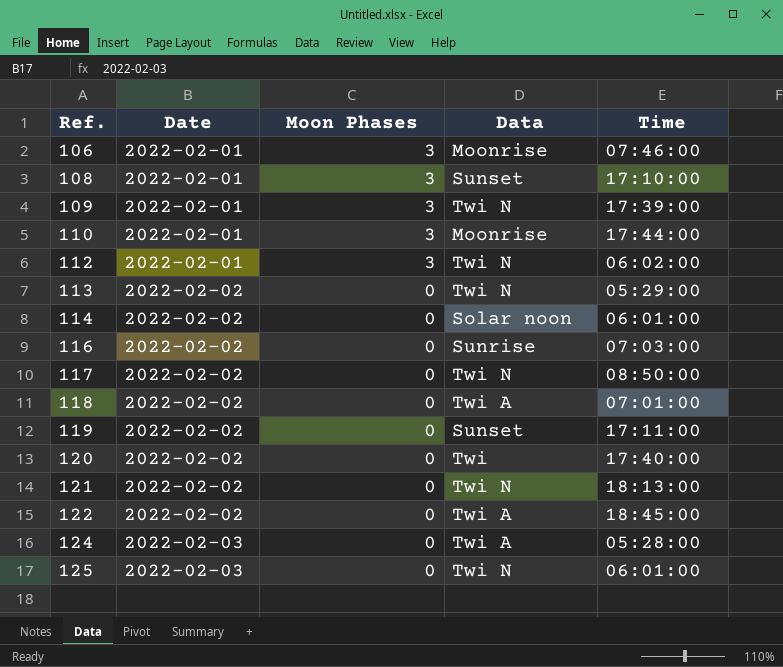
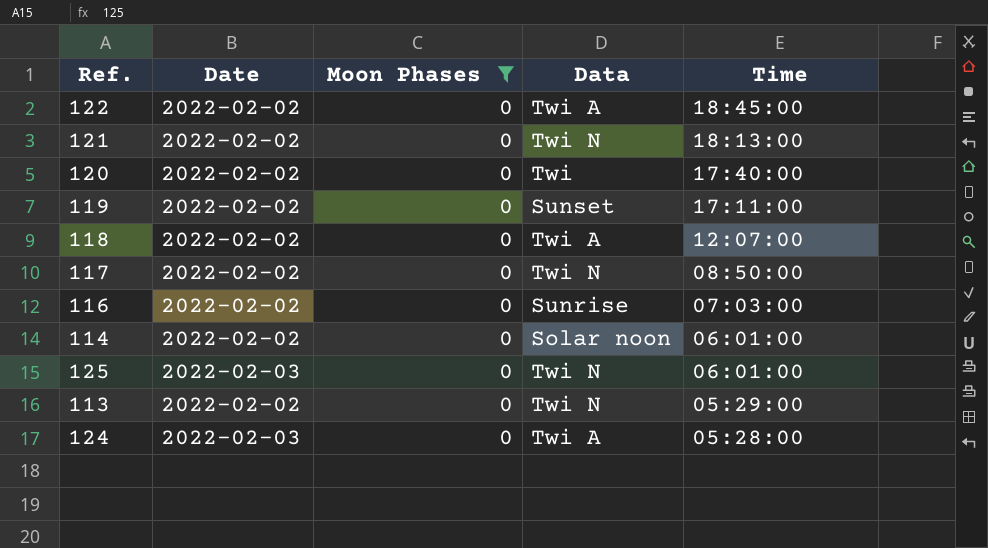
filter: none -> Moon Phases = 0
row order: Ref. ascending -> Time descending
118 | Time: 07:01:00 -> 12:07:00

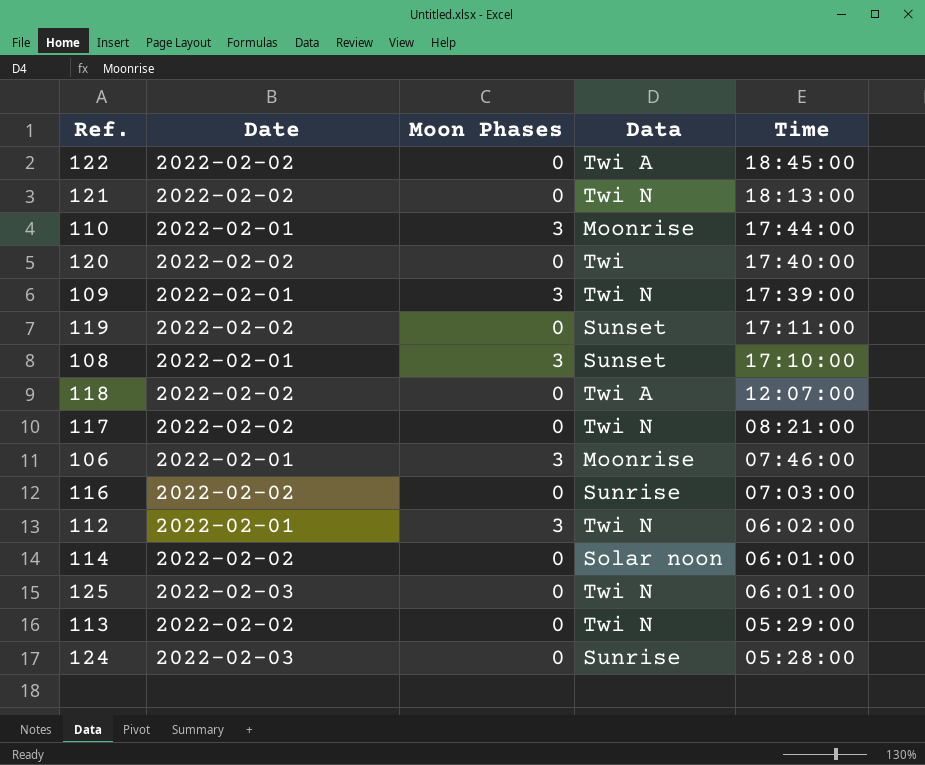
filter: Moon Phases = 0 -> none
117 | Time: 08:50:00 -> 08:21:00
124 | Data: Twi A -> Sunrise

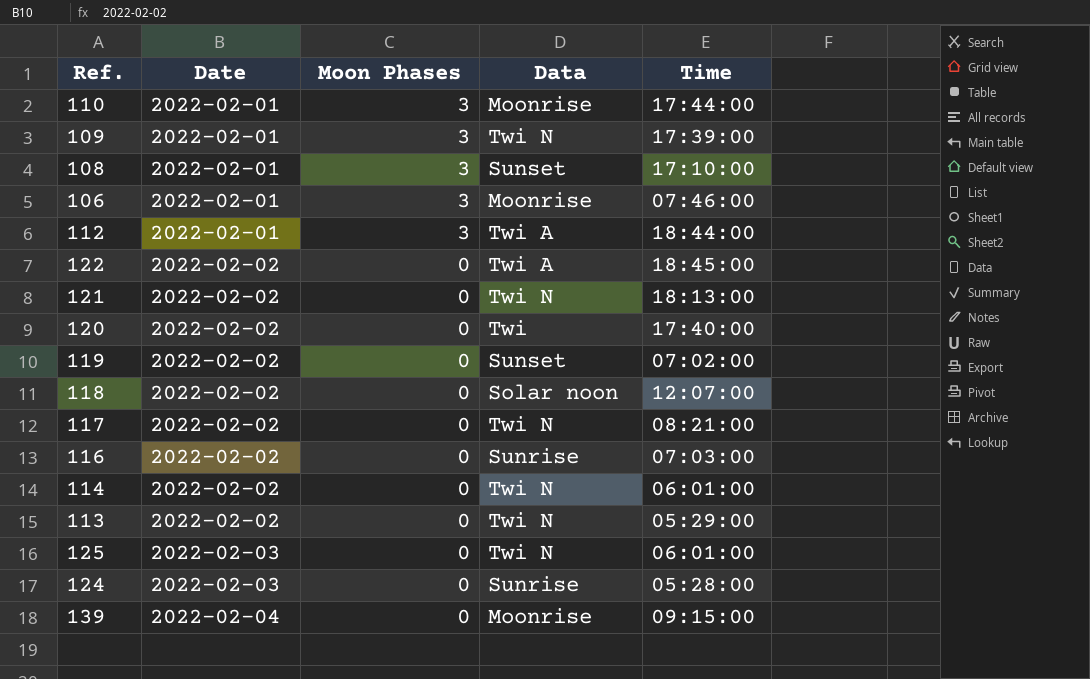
row order: Time descending -> Date ascending
112 | Data: Twi N -> Twi A
112 | Time: 06:02:00 -> 18:44:00
119 | Time: 17:11:00 -> 07:02:00
118 | Data: Twi A -> Solar noon
114 | Data: Solar noon -> Twi N
row 139: none -> 2022-02-04 | 0 | Moonrise | 09:15:00

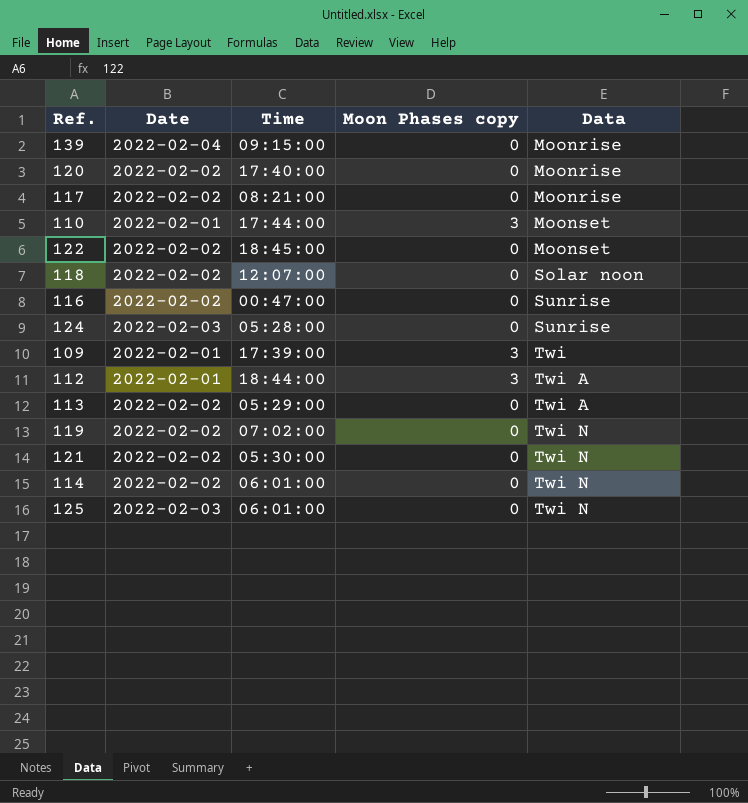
row order: Date ascending -> Data ascending
column Time | position: 5 -> 3
column name: Moon Phases -> Moon Phases copy
row 108: 2022-02-01 | 3 | Sunset | 17:10:00 -> none
row 106: 2022-02-01 | 3 | Moonrise | 07:46:00 -> none
120 | Data: Twi -> Moonrise
117 | Data: Twi N -> Moonrise
110 | Data: Moonrise -> Moonset
122 | Data: Twi A -> Moonset
116 | Time: 07:03:00 -> 00:47:00
109 | Data: Twi N -> Twi
113 | Data: Twi N -> Twi A
119 | Data: Sunset -> Twi N
121 | Time: 18:13:00 -> 05:30:00

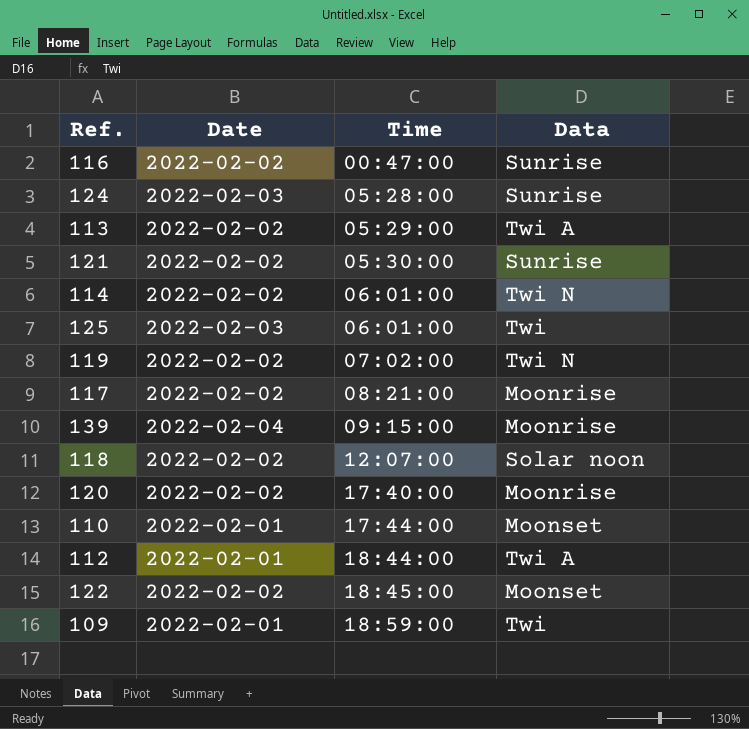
row order: Data ascending -> Time ascending
column Moon Phases copy | position: 4 -> none
121 | Data: Twi N -> Sunrise
125 | Data: Twi N -> Twi
109 | Time: 17:39:00 -> 18:59:00

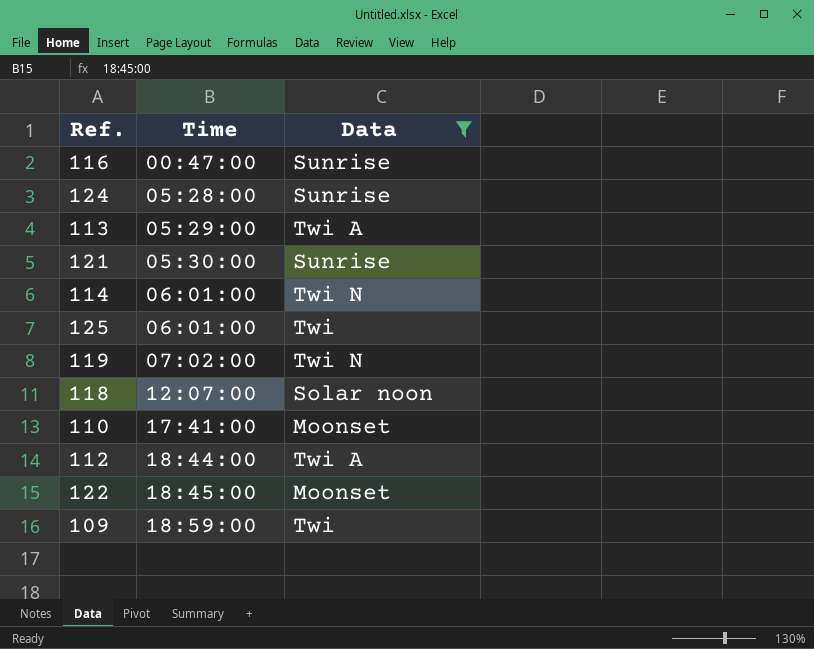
filter: none -> Data != Moonrise
column Date | position: 2 -> none
110 | Time: 17:44:00 -> 17:41:00

